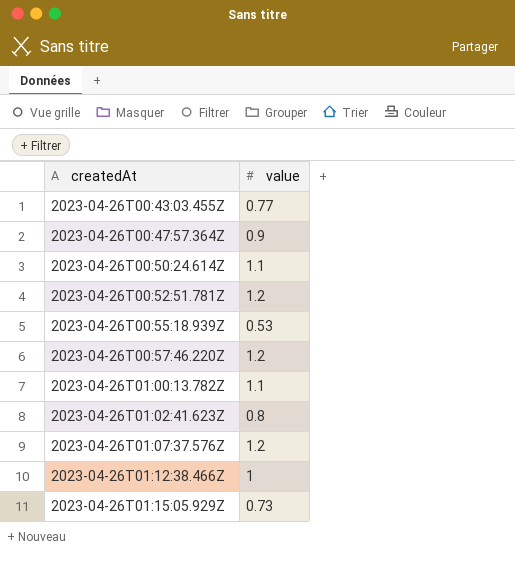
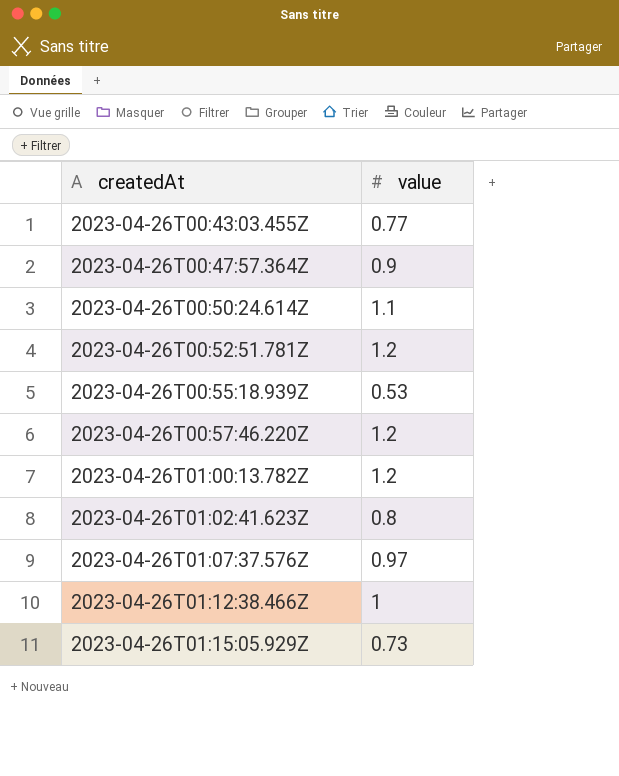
2023-04-26T01:00:13.782Z | value: 1.1 -> 1.2
2023-04-26T01:07:37.576Z | value: 1.2 -> 0.97

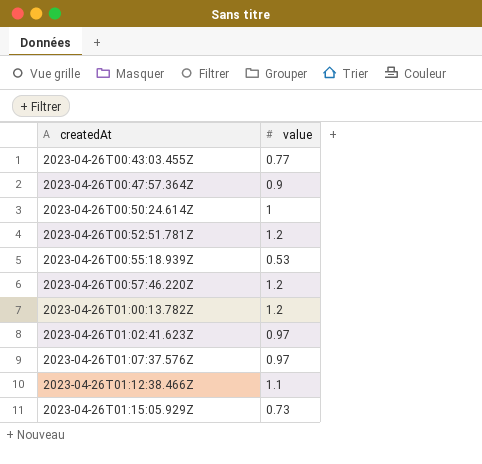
2023-04-26T00:50:24.614Z | value: 1.1 -> 1
2023-04-26T01:02:41.623Z | value: 0.8 -> 0.97
2023-04-26T01:12:38.466Z | value: 1 -> 1.1

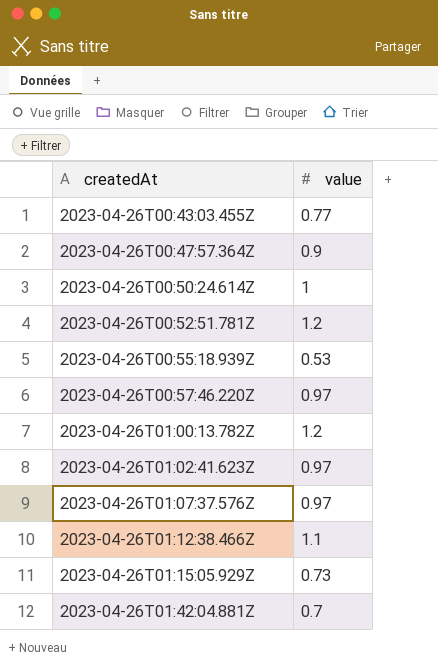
2023-04-26T00:57:46.220Z | value: 1.2 -> 0.97
row 2023-04-26T01:42:04.881Z: none -> 0.7

